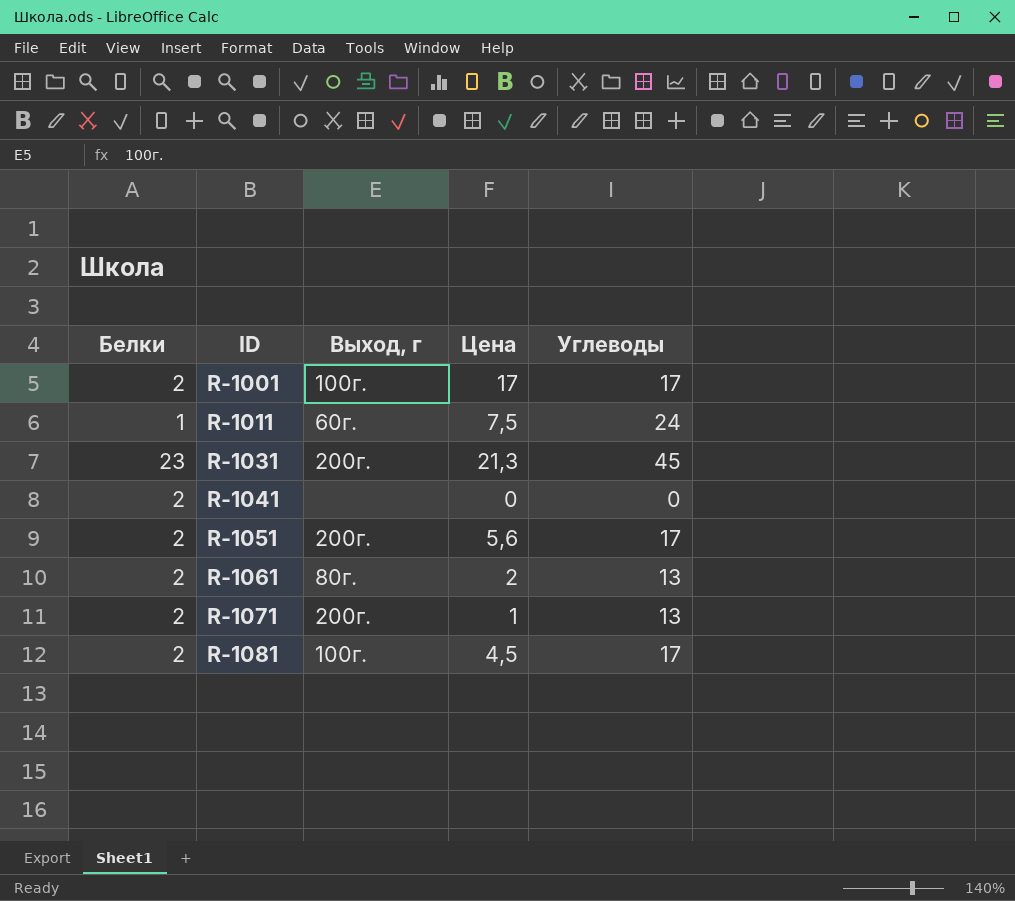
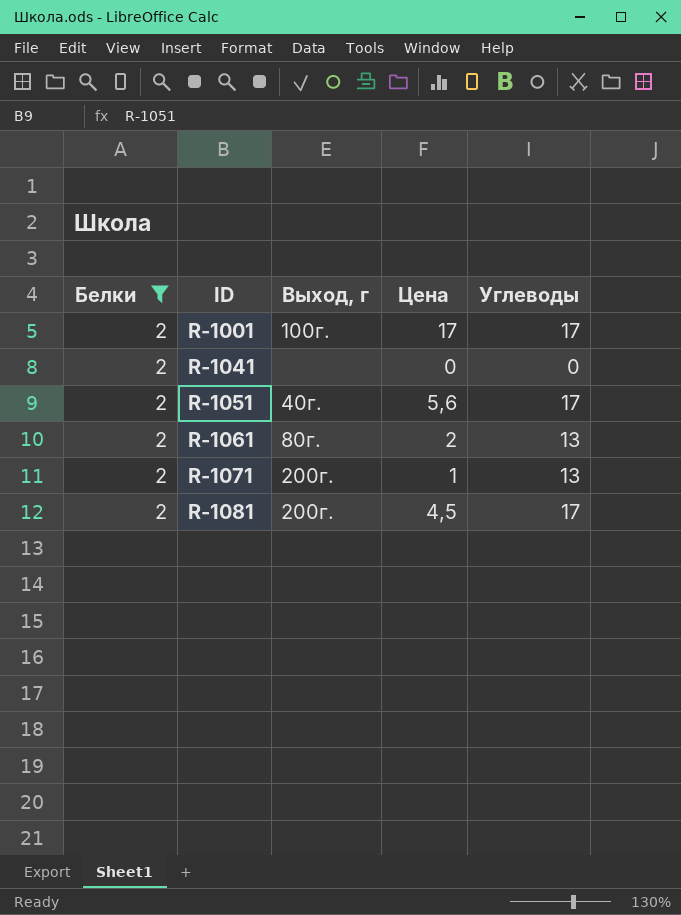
filter: none -> Белки = 2
R-1051 | Выход, г: 200г. -> 40г.
R-1081 | Выход, г: 100г. -> 200г.

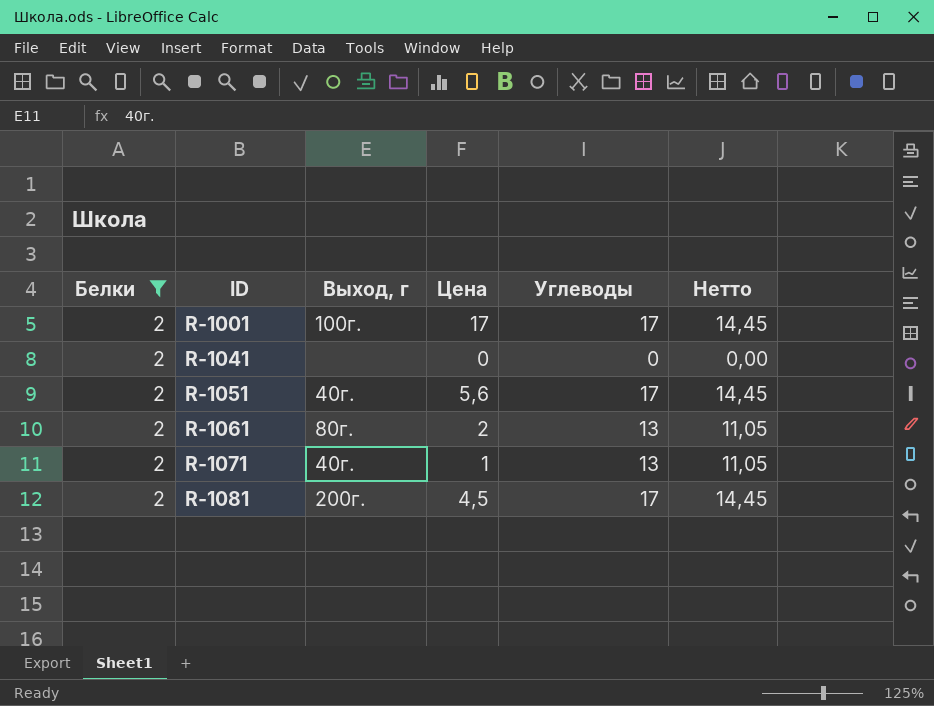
column Нетто | formula: none -> [Углеводы] * 0,85
R-1071 | Выход, г: 200г. -> 40г.

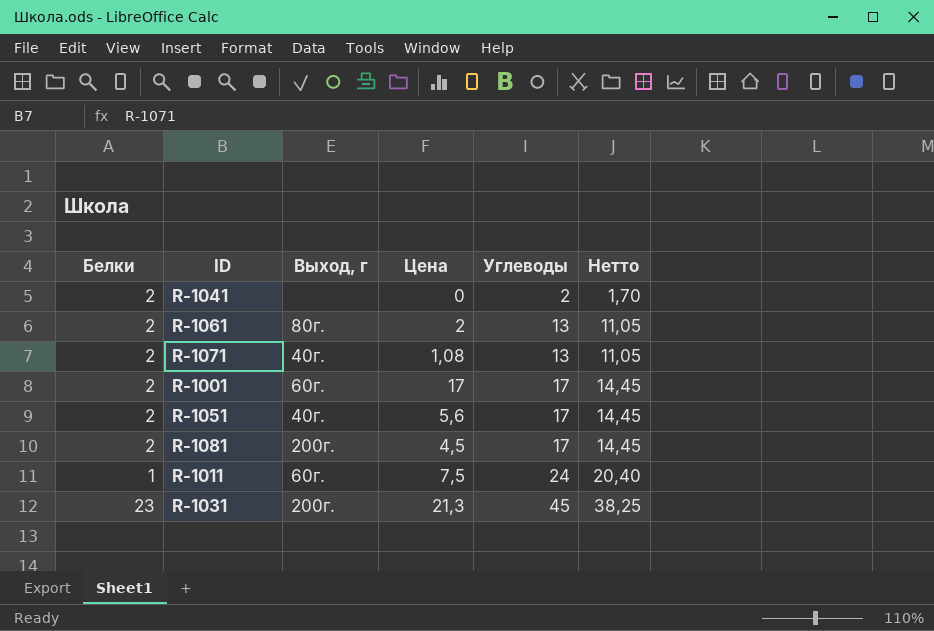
filter: Белки = 2 -> none
row order: ID ascending -> Углеводы ascending
R-1041 | Углеводы: 0 -> 2
R-1041 | Нетто: 0,00 -> 1,70
R-1071 | Цена: 1 -> 1,08
R-1001 | Выход, г: 100г. -> 60г.

